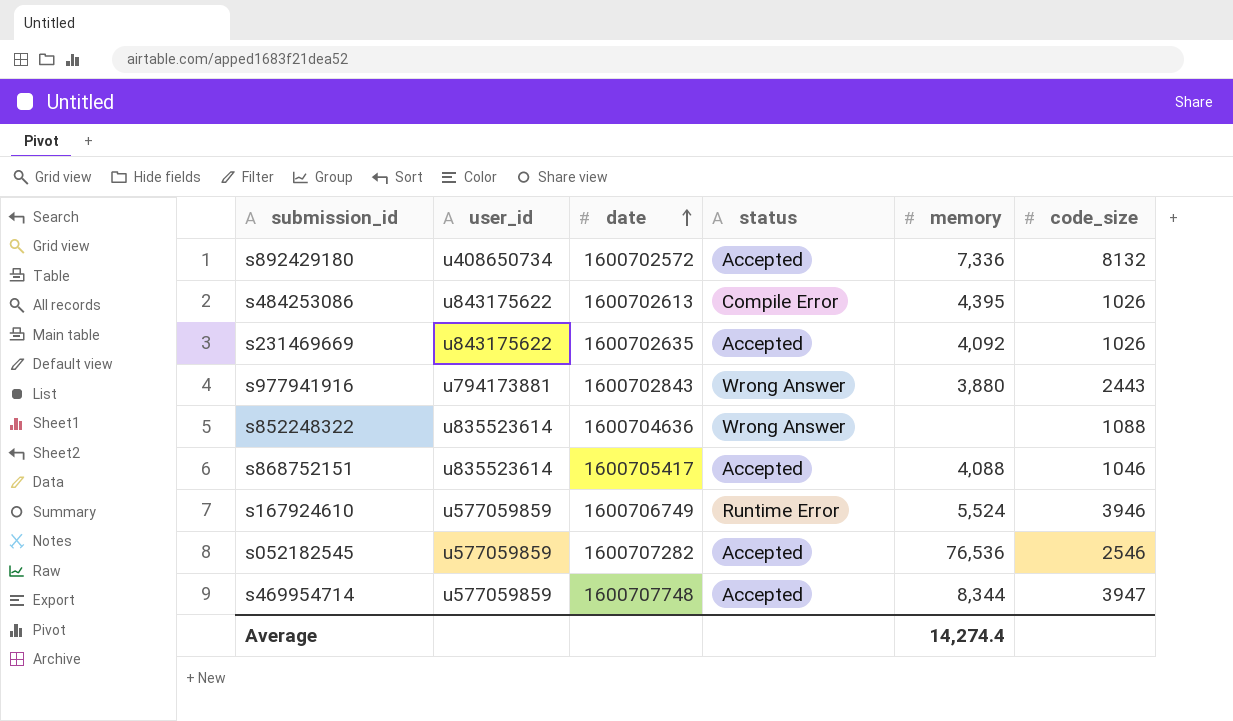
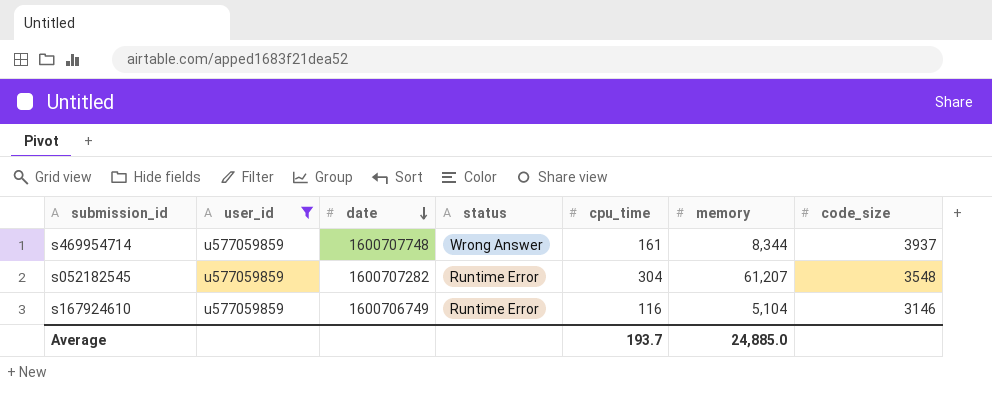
filter: none -> user_id = u577059859
row order: date ascending -> date descending
column cpu_time | position: none -> 5
s469954714 | status: Accepted -> Wrong Answer
s469954714 | code_size: 3947 -> 3937
s052182545 | status: Accepted -> Runtime Error
s052182545 | memory: 76,536 -> 61,207
s052182545 | code_size: 2546 -> 3548
s167924610 | memory: 5,524 -> 5,104
s167924610 | code_size: 3946 -> 3146
Average | memory: 14,274.4 -> 24,885.0

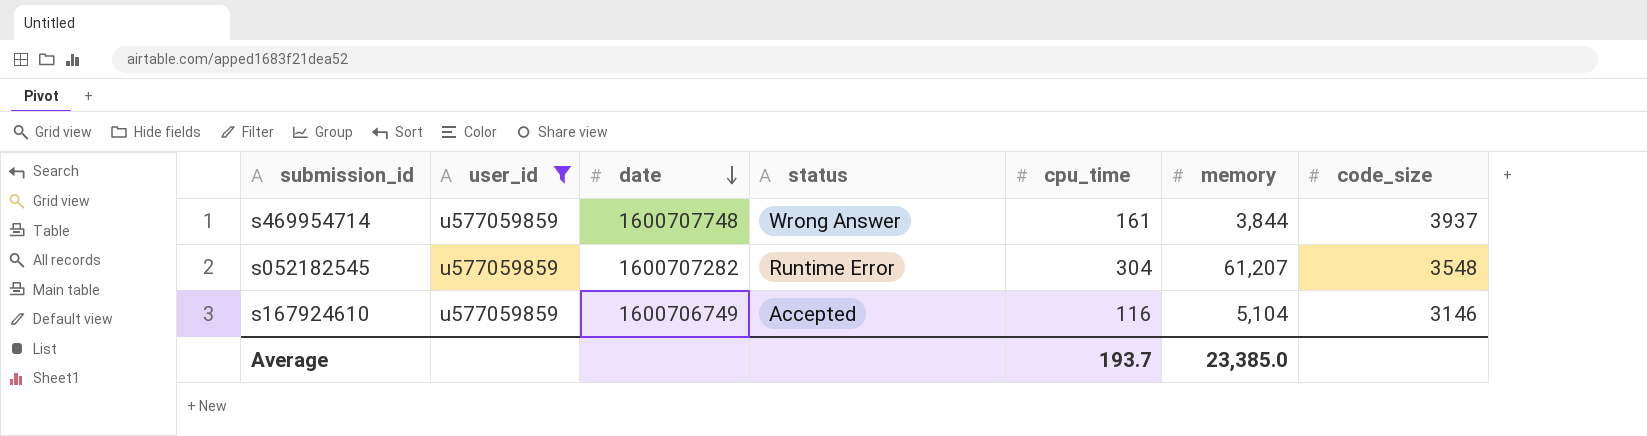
s469954714 | memory: 8,344 -> 3,844
s167924610 | status: Runtime Error -> Accepted
Average | memory: 24,885.0 -> 23,385.0

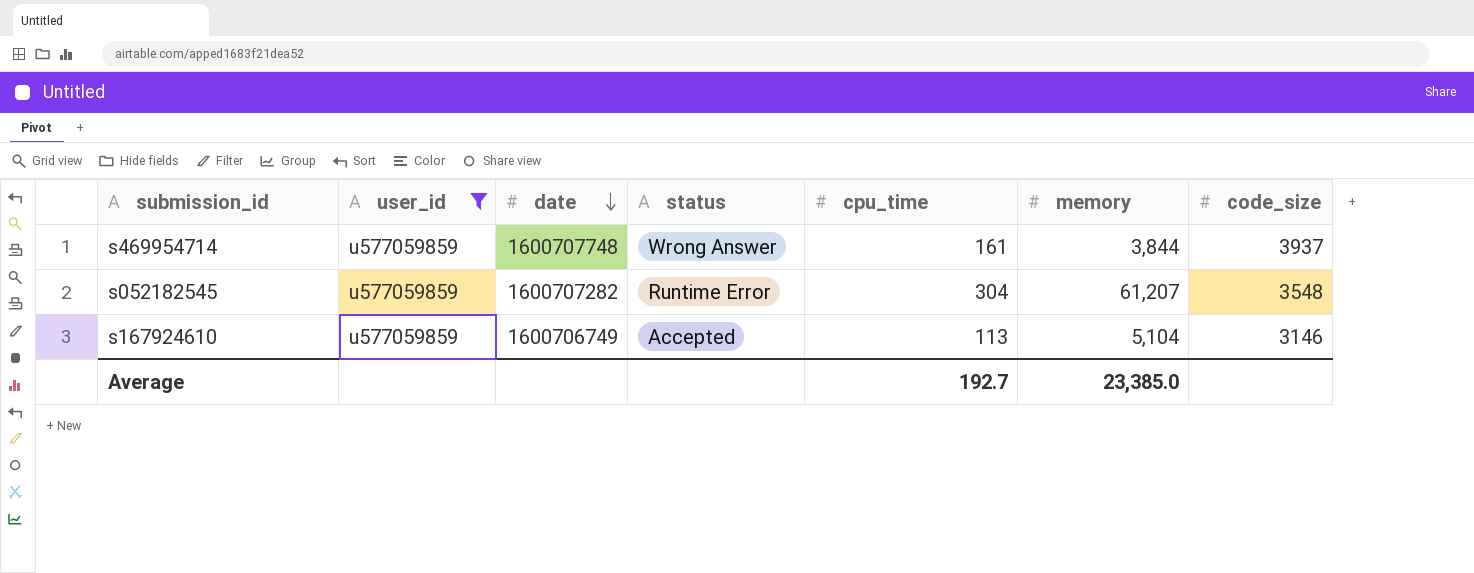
s167924610 | cpu_time: 116 -> 113
Average | cpu_time: 193.7 -> 192.7

